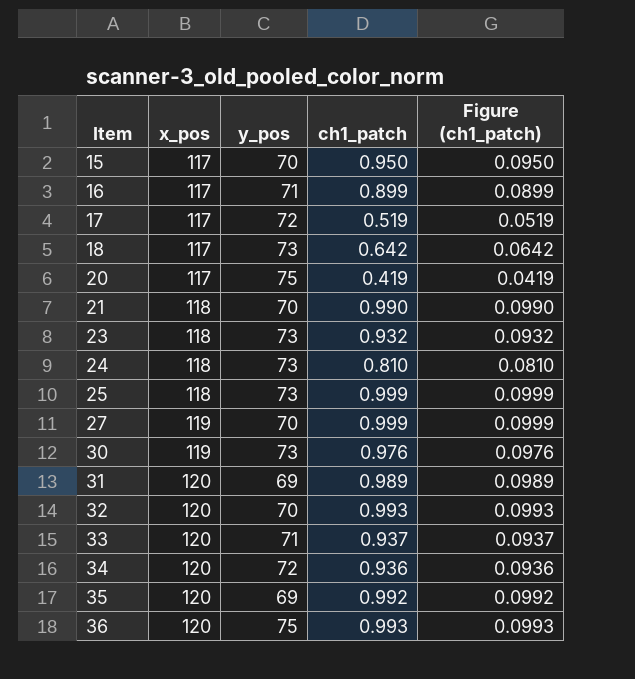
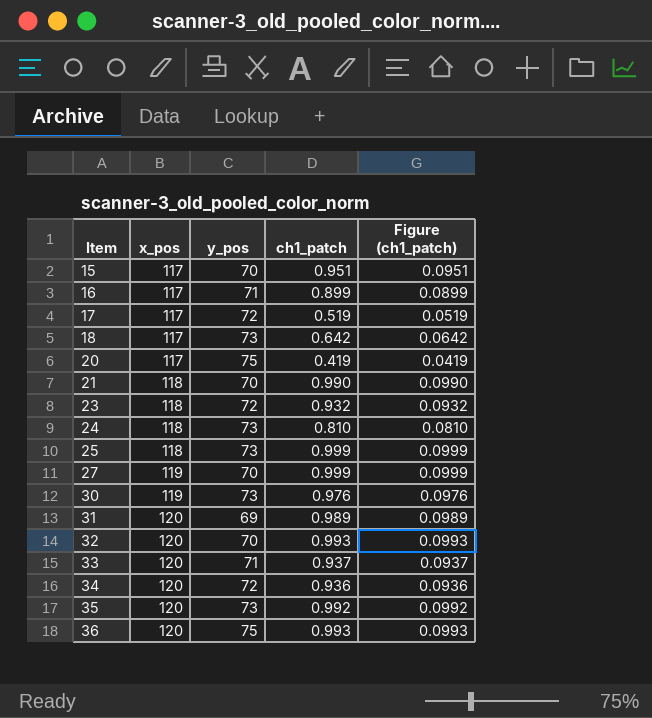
15 | ch1_patch: 0.950 -> 0.951
15 | Figure (ch1_patch): 0.0950 -> 0.0951
23 | y_pos: 73 -> 72
35 | y_pos: 69 -> 73

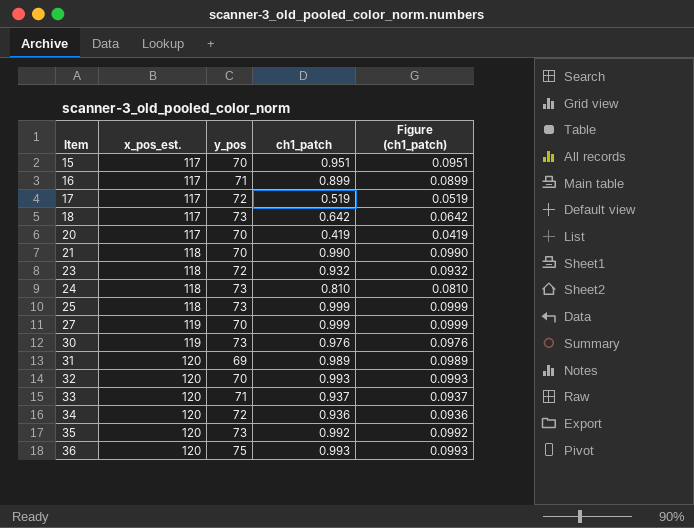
column name: x_pos -> x_pos_est.
20 | y_pos: 75 -> 70

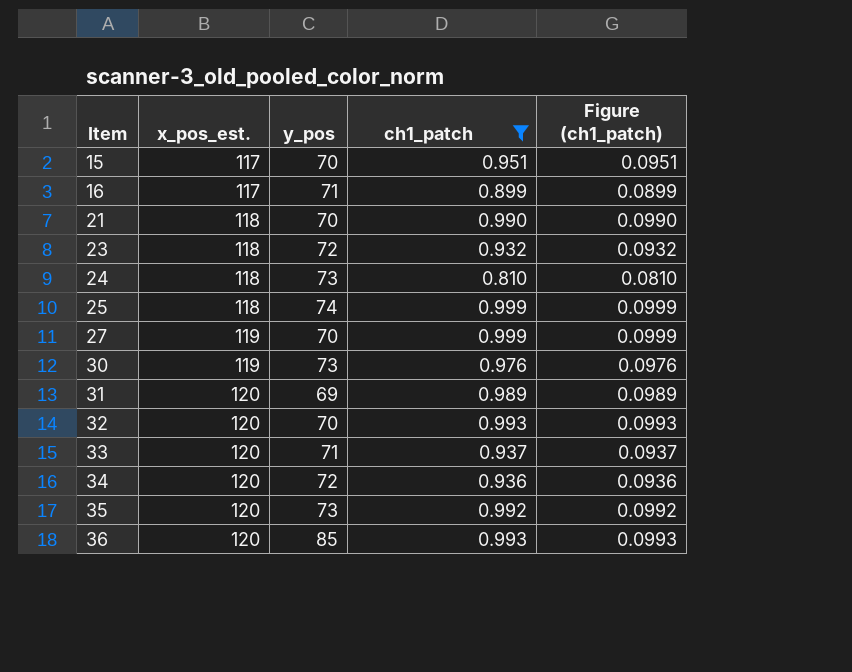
filter: none -> ch1_patch >= 0.810
25 | y_pos: 73 -> 74
36 | y_pos: 75 -> 85

